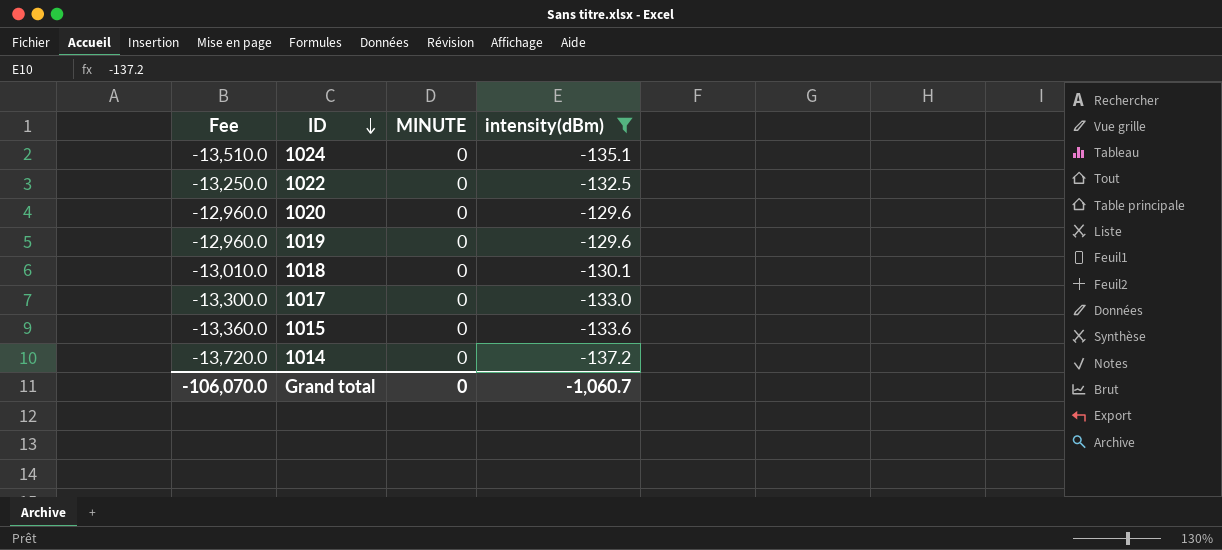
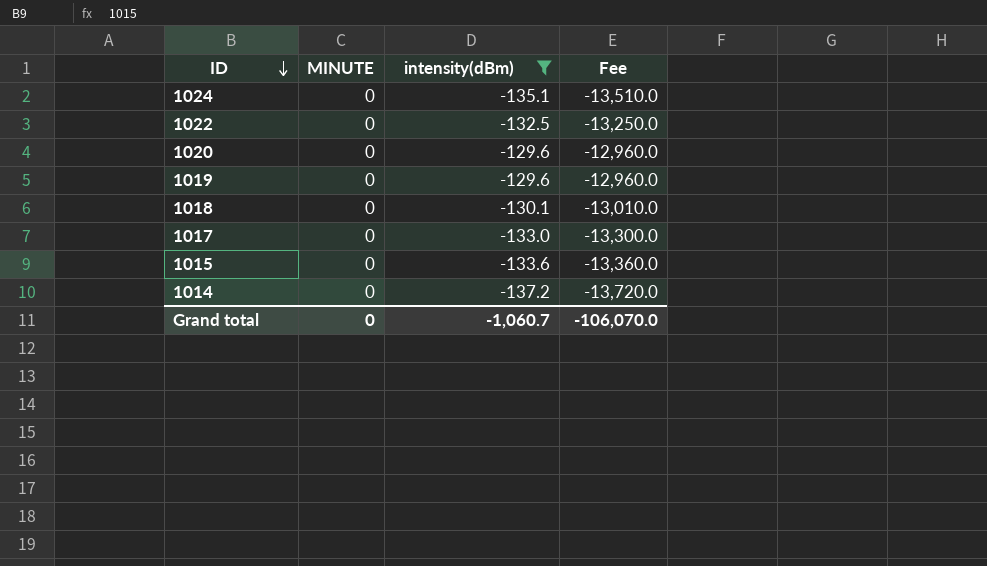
column Fee | position: 1 -> 4

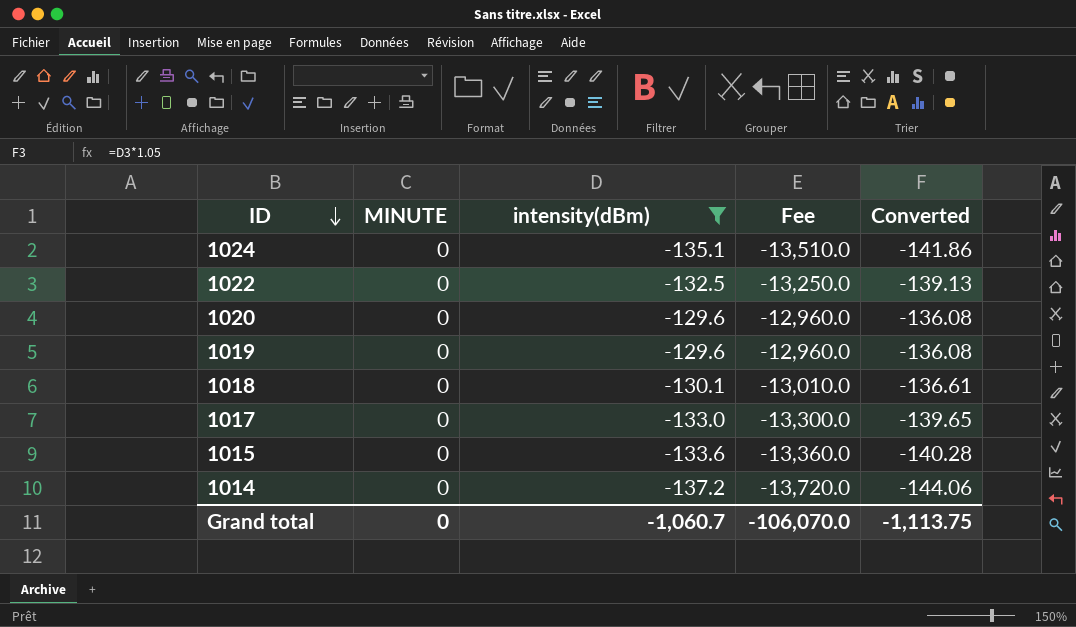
column Converted | formula: none -> [intensity(dBm)] * 1.05

